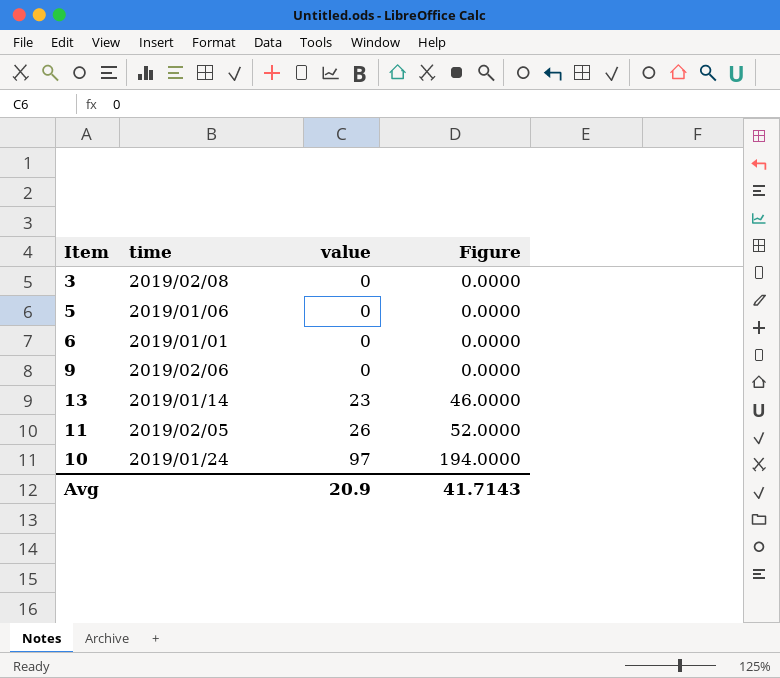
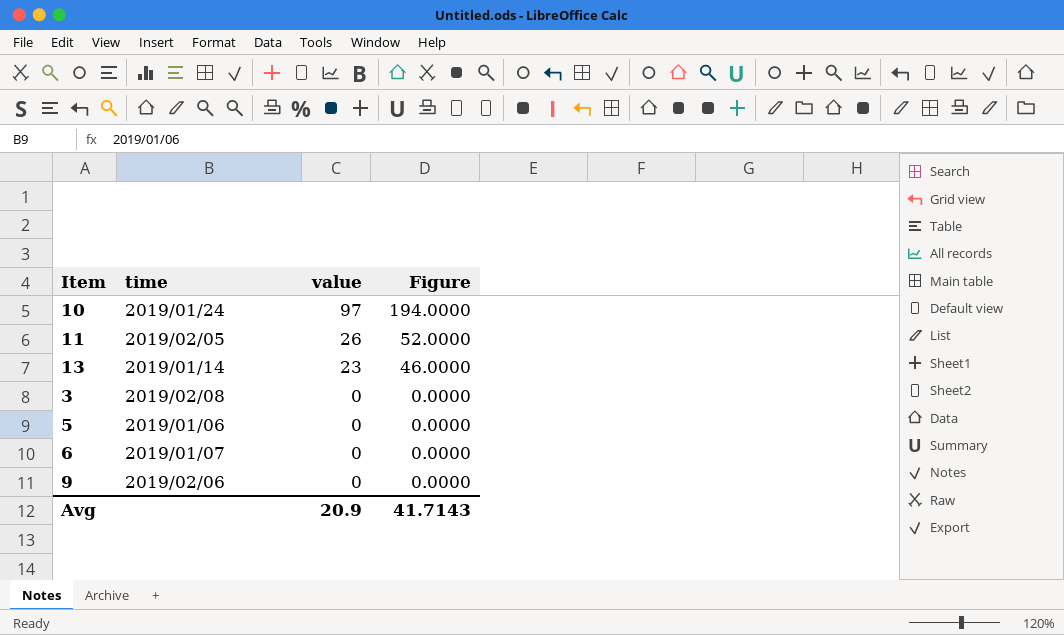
row order: value ascending -> value descending
6 | time: 2019/01/01 -> 2019/01/07

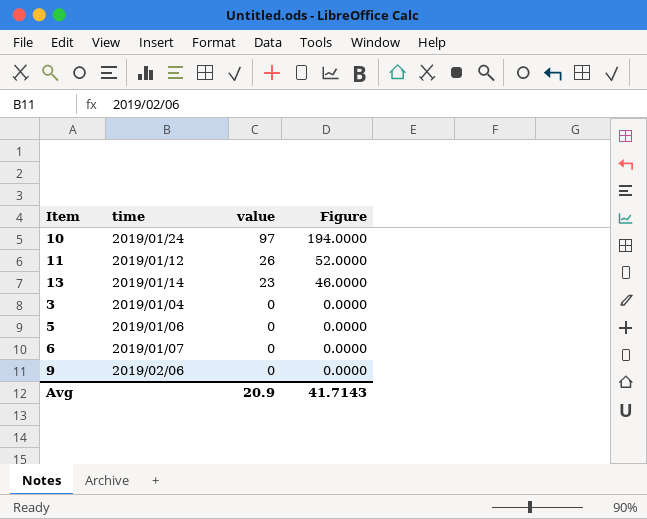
11 | time: 2019/02/05 -> 2019/01/12
3 | time: 2019/02/08 -> 2019/01/04

